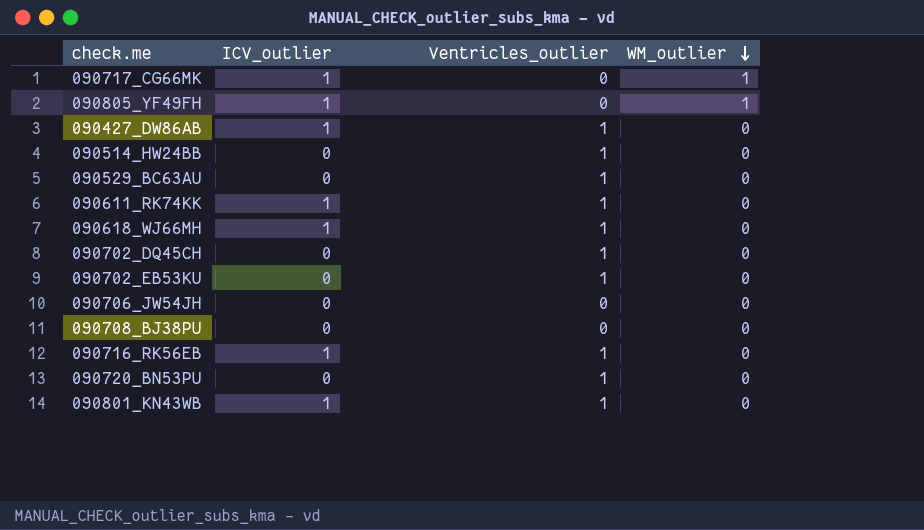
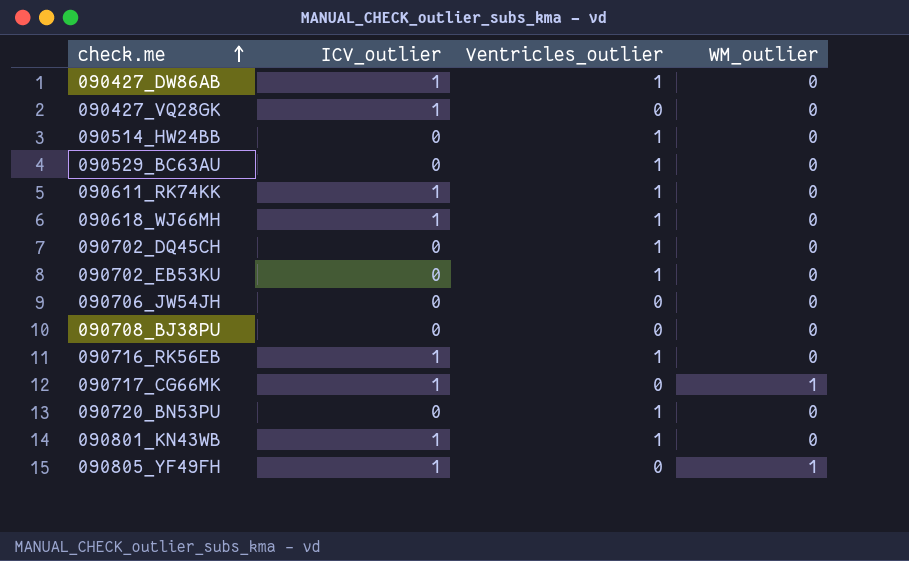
row order: WM_outlier descending -> check.me ascending
row 090427_VQ28GK: none -> 1 | 0 | 0

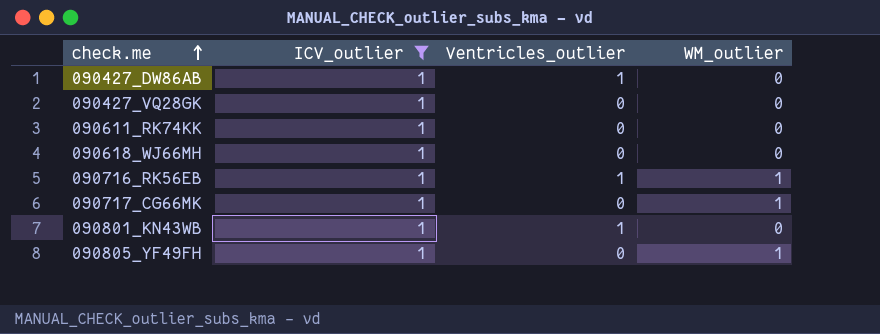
filter: none -> ICV_outlier = 1
090611_RK74KK | Ventricles_outlier: 1 -> 0
090618_WJ66MH | Ventricles_outlier: 1 -> 0
090716_RK56EB | WM_outlier: 0 -> 1

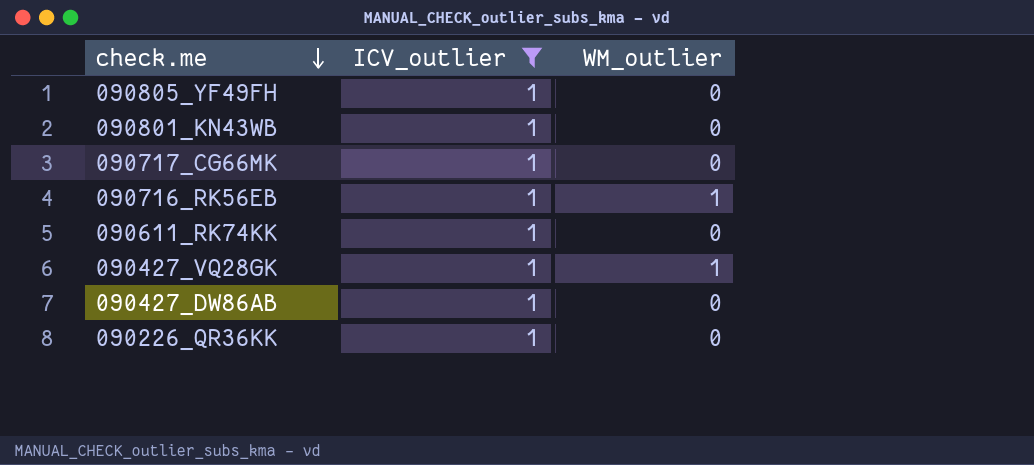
row order: check.me ascending -> check.me descending
column Ventricles_outlier | position: 3 -> none
row 090618_WJ66MH: 1 | 0 | 0 -> none
090805_YF49FH | WM_outlier: 1 -> 0
090717_CG66MK | WM_outlier: 1 -> 0
090427_VQ28GK | WM_outlier: 0 -> 1
row 090226_QR36KK: none -> 1 | 0

